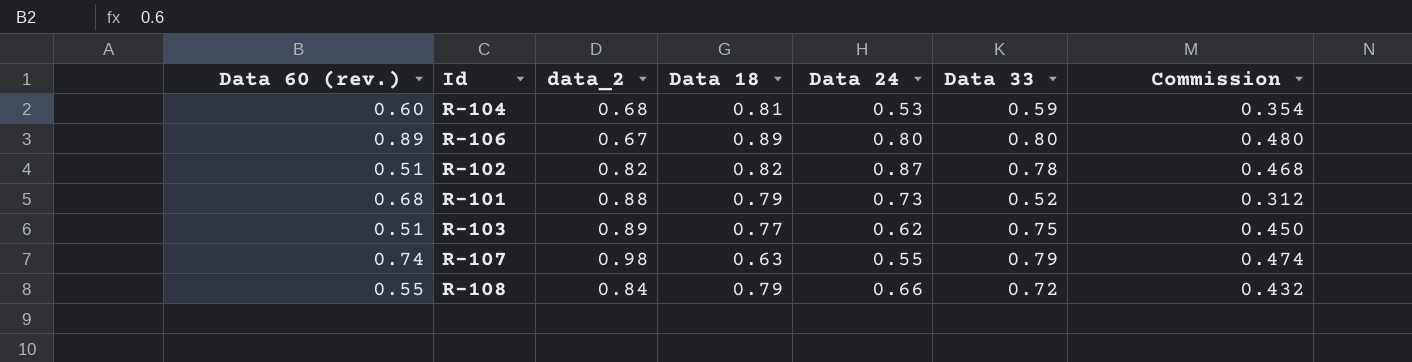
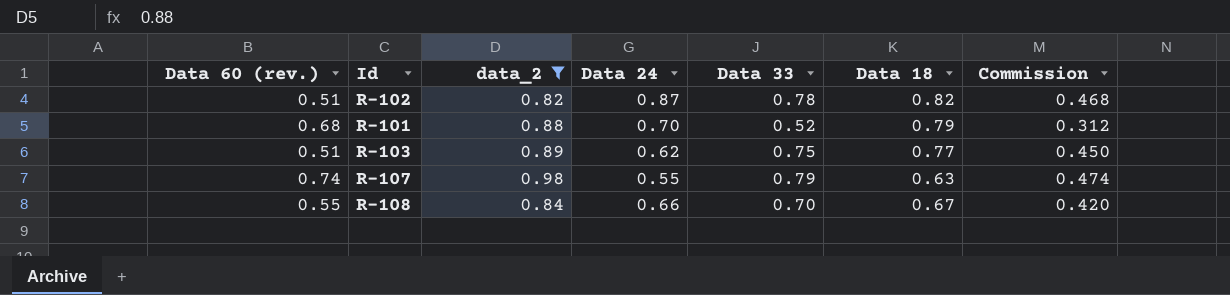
filter: none -> data_2 >= 0.82
column Data 18 | position: 4 -> 6
R-101 | Data 24: 0.73 -> 0.70
R-108 | Data 33: 0.72 -> 0.70
R-108 | Data 18: 0.79 -> 0.67
R-108 | Commission: 0.432 -> 0.420

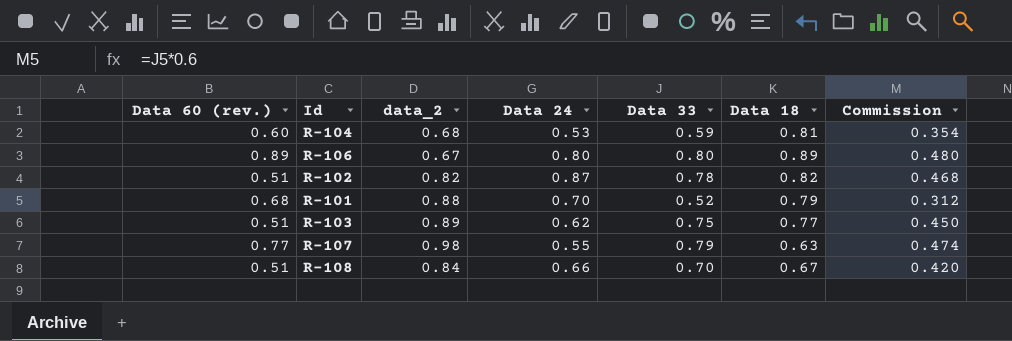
filter: data_2 >= 0.82 -> none
R-107 | Data 60 (rev.): 0.74 -> 0.77
R-108 | Data 60 (rev.): 0.55 -> 0.51

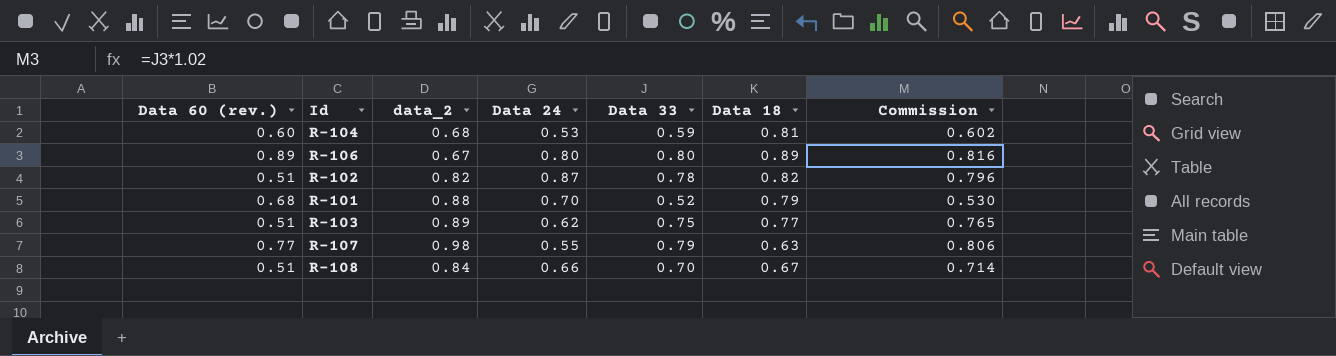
column Commission | formula: [Data 33] * 0.6 -> [Data 33] * 1.02

